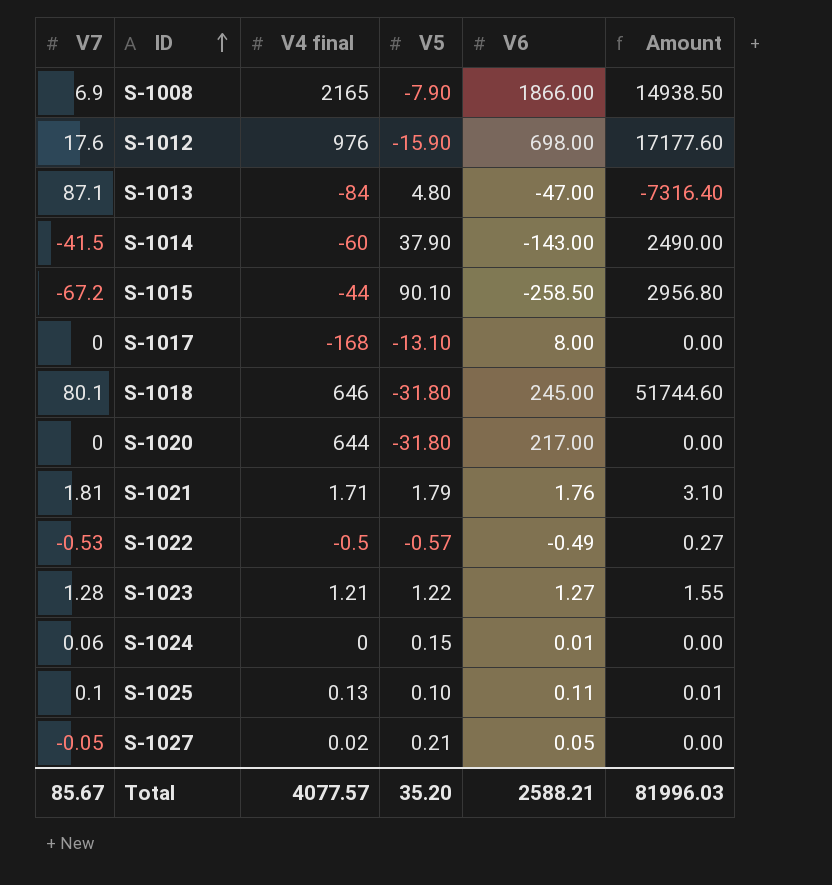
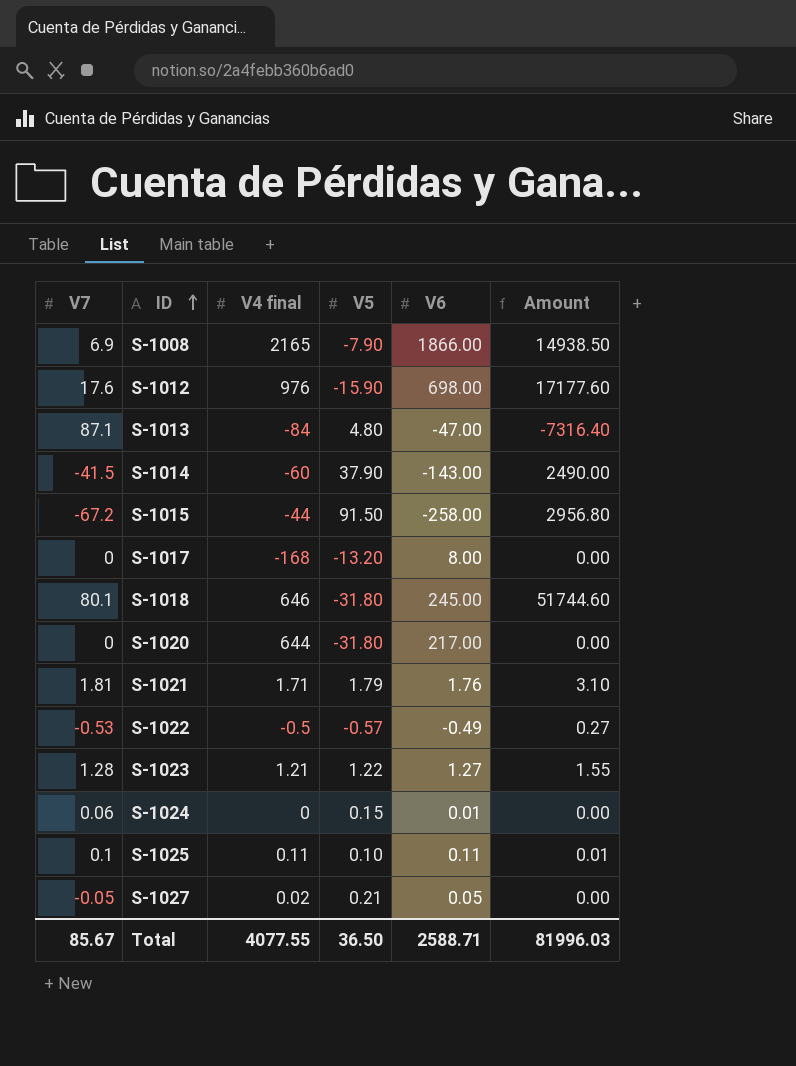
S-1015 | V5: 90.10 -> 91.50
S-1015 | V6: -258.50 -> -258.00
S-1017 | V5: -13.10 -> -13.20
S-1025 | V4 final: 0.13 -> 0.11
Total | V4 final: 4077.57 -> 4077.55
Total | V5: 35.20 -> 36.50
Total | V6: 2588.21 -> 2588.71

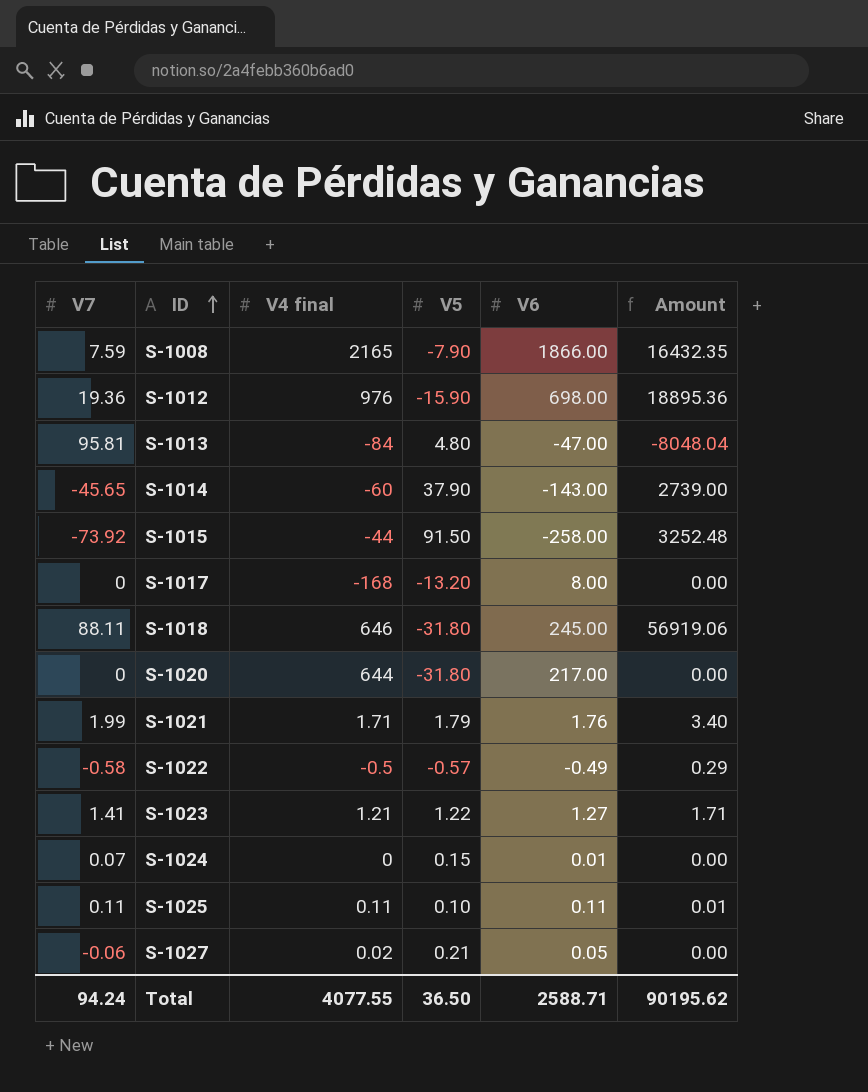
S-1008 | V7: 6.9 -> 7.59
S-1008 | Amount: 14938.50 -> 16432.35
S-1012 | V7: 17.6 -> 19.36
S-1012 | Amount: 17177.60 -> 18895.36
S-1013 | V7: 87.1 -> 95.81
S-1013 | Amount: -7316.40 -> -8048.04
S-1014 | V7: -41.5 -> -45.65
S-1014 | Amount: 2490.00 -> 2739.00
S-1015 | V7: -67.2 -> -73.92
S-1015 | Amount: 2956.80 -> 3252.48
S-1018 | V7: 80.1 -> 88.11
S-1018 | Amount: 51744.60 -> 56919.06
S-1021 | V7: 1.81 -> 1.99
S-1021 | Amount: 3.10 -> 3.40
S-1022 | V7: -0.53 -> -0.58
S-1022 | Amount: 0.27 -> 0.29
S-1023 | V7: 1.28 -> 1.41
S-1023 | Amount: 1.55 -> 1.71
S-1024 | V7: 0.06 -> 0.07
S-1025 | V7: 0.1 -> 0.11
S-1027 | V7: -0.05 -> -0.06
Total | V7: 85.67 -> 94.24
Total | Amount: 81996.03 -> 90195.62

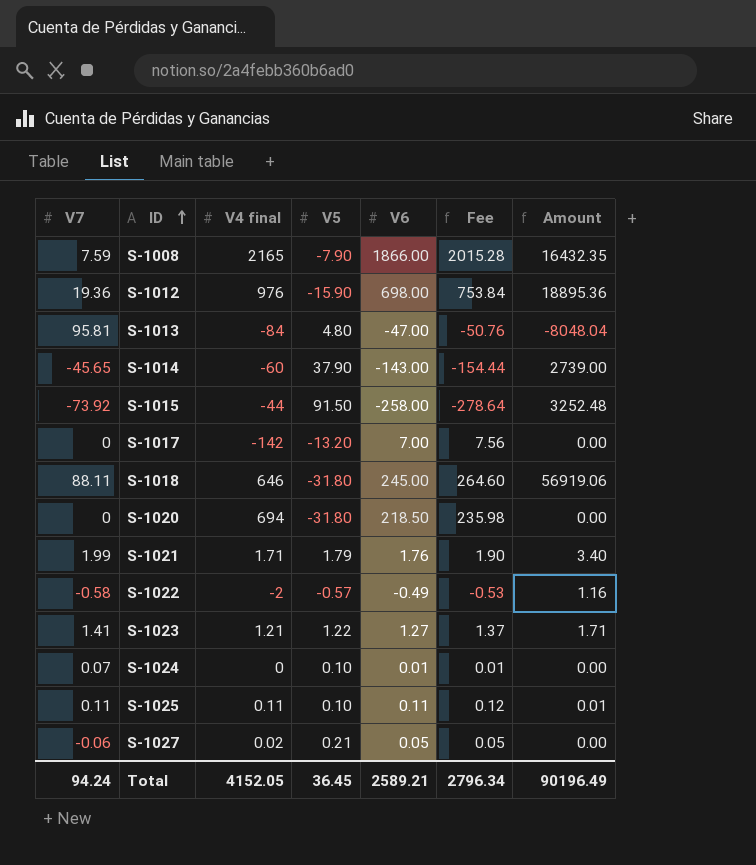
column Fee | formula: none -> [V6] * 1.08
S-1017 | V4 final: -168 -> -142
S-1017 | V6: 8.00 -> 7.00
S-1020 | V4 final: 644 -> 694
S-1020 | V6: 217.00 -> 218.50
S-1022 | V4 final: -0.5 -> -2
S-1022 | Amount: 0.29 -> 1.16
S-1024 | V5: 0.15 -> 0.10
Total | V4 final: 4077.55 -> 4152.05
Total | V5: 36.50 -> 36.45
Total | V6: 2588.71 -> 2589.21
Total | Amount: 90195.62 -> 90196.49

